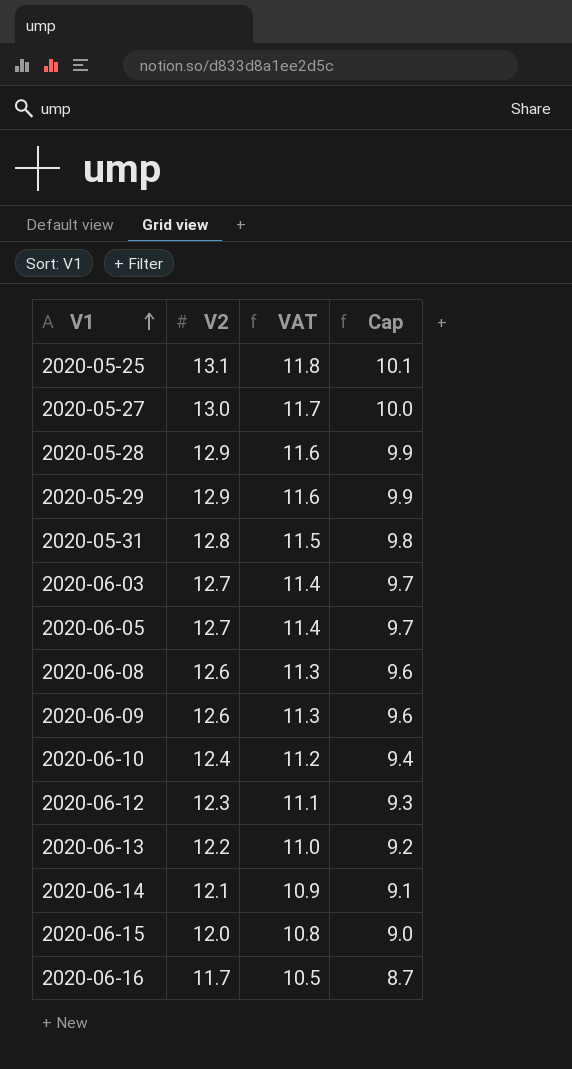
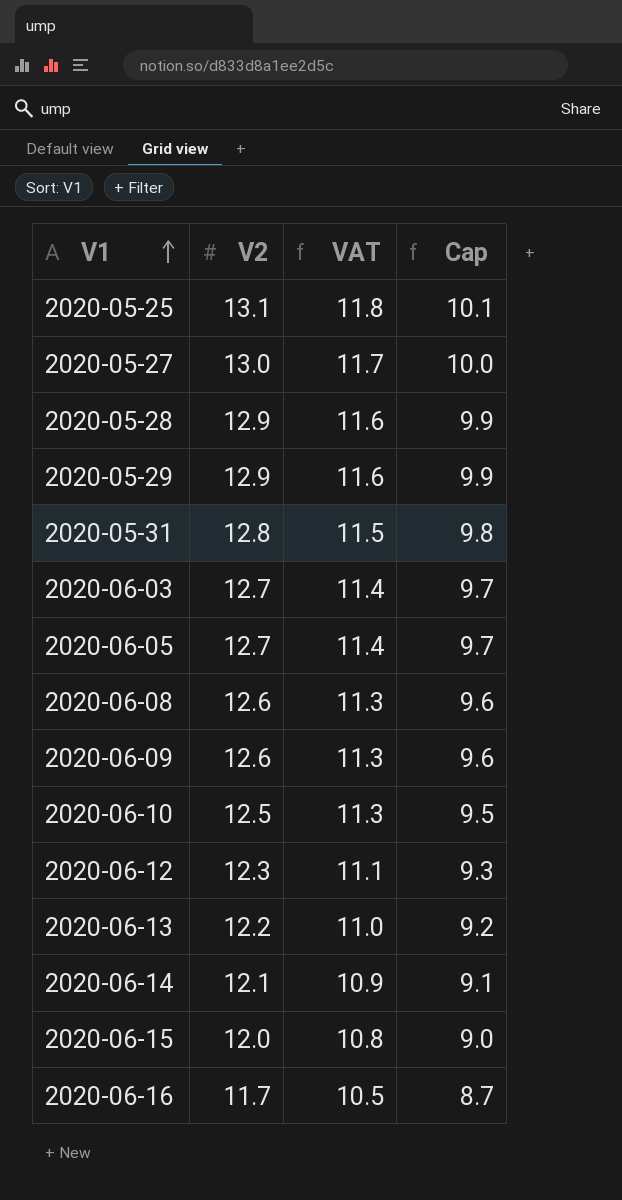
2020-06-10 | V2: 12.4 -> 12.5
2020-06-10 | VAT: 11.2 -> 11.3
2020-06-10 | Cap: 9.4 -> 9.5

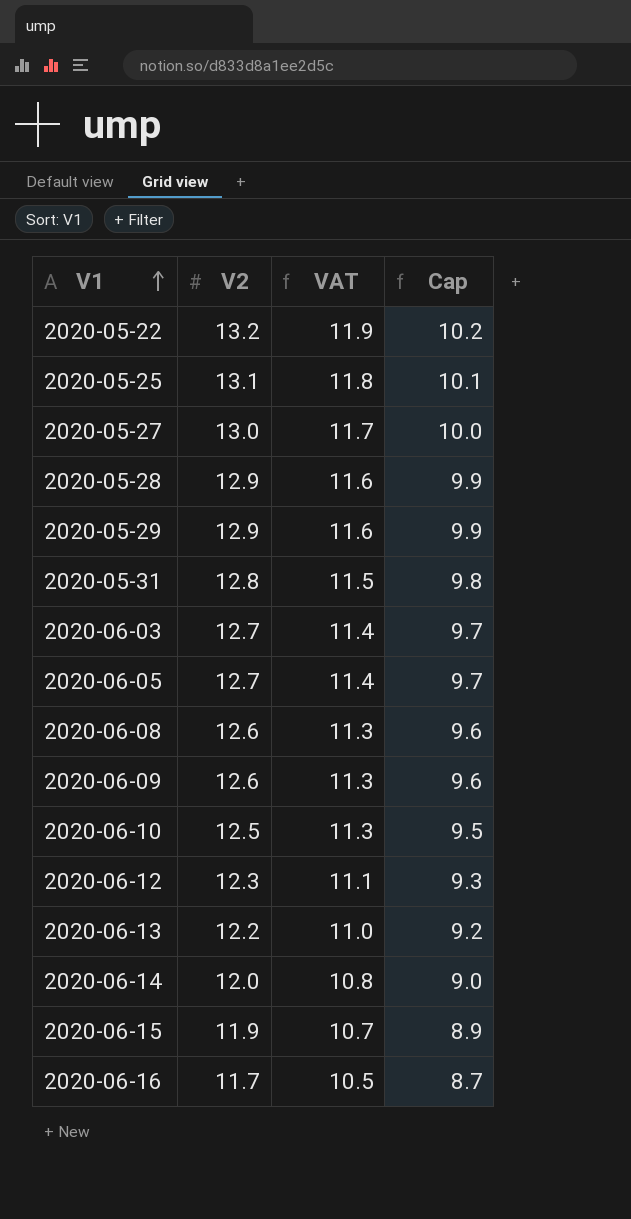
row 2020-05-22: none -> 13.2 | 11.9 | 10.2
2020-06-14 | V2: 12.1 -> 12.0
2020-06-14 | VAT: 10.9 -> 10.8
2020-06-14 | Cap: 9.1 -> 9.0
2020-06-15 | V2: 12.0 -> 11.9
2020-06-15 | VAT: 10.8 -> 10.7
2020-06-15 | Cap: 9.0 -> 8.9

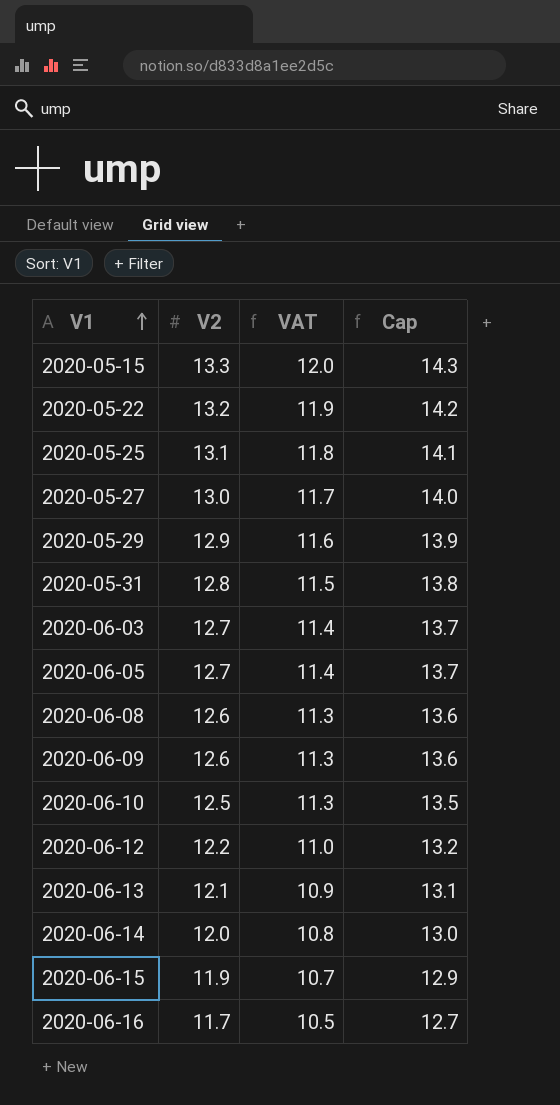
column Cap | formula: [V2] - 3 -> [V2] + 1
row 2020-05-28: 12.9 | 11.6 | 9.9 -> none
row 2020-05-15: none -> 13.3 | 12.0 | 14.3
2020-06-12 | V2: 12.3 -> 12.2
2020-06-12 | VAT: 11.1 -> 11.0
2020-06-13 | V2: 12.2 -> 12.1
2020-06-13 | VAT: 11.0 -> 10.9

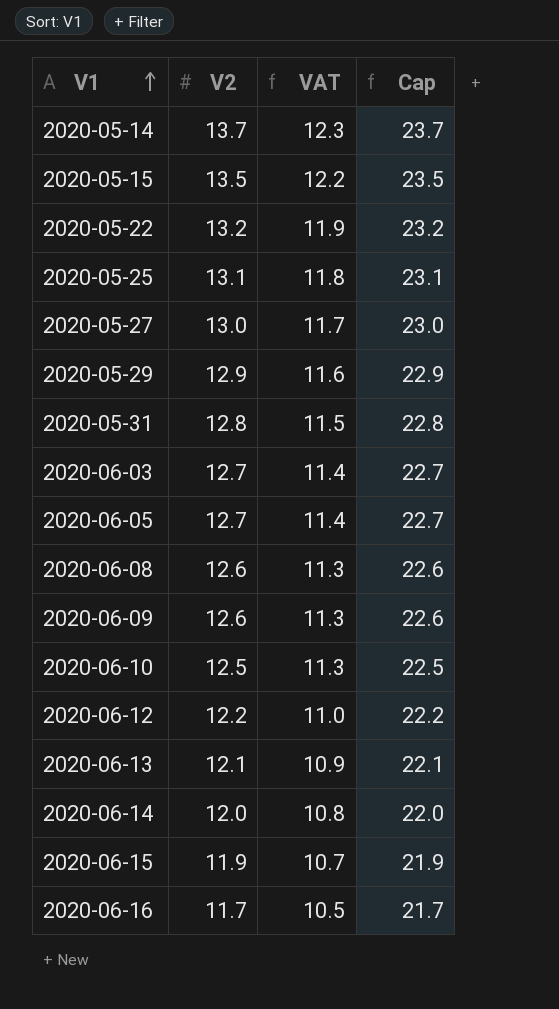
column Cap | formula: [V2] + 1 -> [V2] + 10
row 2020-05-14: none -> 13.7 | 12.3 | 23.7
2020-05-15 | V2: 13.3 -> 13.5
2020-05-15 | VAT: 12.0 -> 12.2

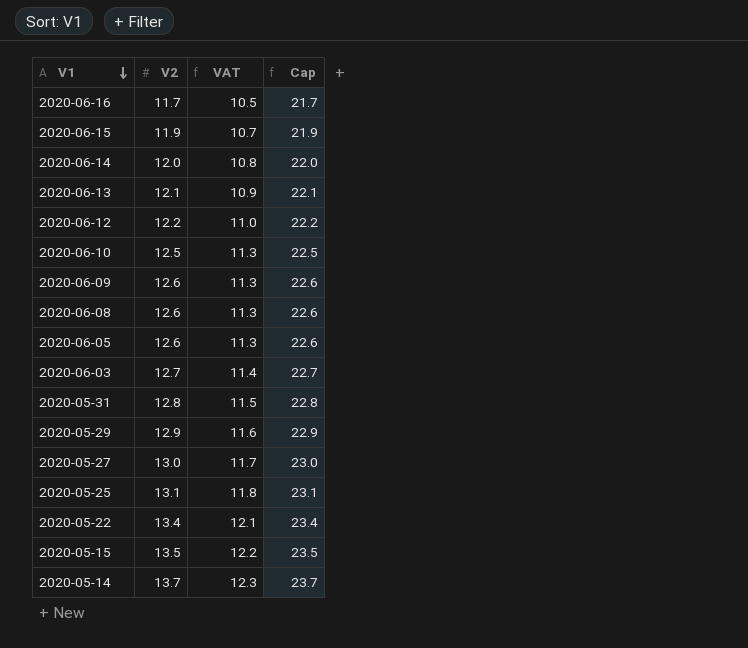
row order: V1 ascending -> V1 descending
2020-06-05 | V2: 12.7 -> 12.6
2020-06-05 | VAT: 11.4 -> 11.3
2020-06-05 | Cap: 22.7 -> 22.6
2020-05-22 | V2: 13.2 -> 13.4
2020-05-22 | VAT: 11.9 -> 12.1
2020-05-22 | Cap: 23.2 -> 23.4

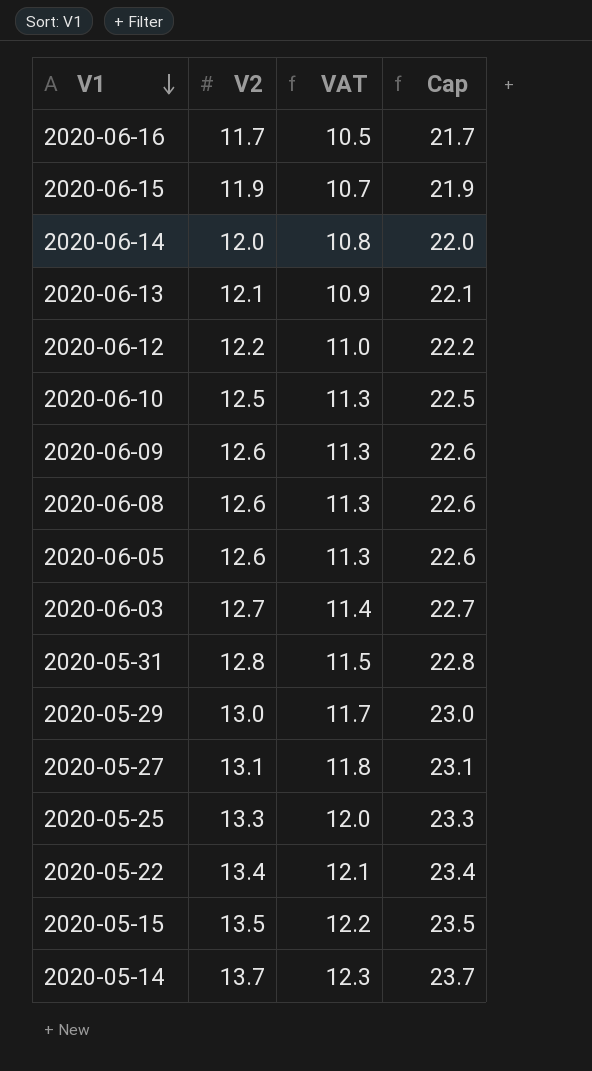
2020-05-29 | V2: 12.9 -> 13.0
2020-05-29 | VAT: 11.6 -> 11.7
2020-05-29 | Cap: 22.9 -> 23.0
2020-05-27 | V2: 13.0 -> 13.1
2020-05-27 | VAT: 11.7 -> 11.8
2020-05-27 | Cap: 23.0 -> 23.1
2020-05-25 | V2: 13.1 -> 13.3
2020-05-25 | VAT: 11.8 -> 12.0
2020-05-25 | Cap: 23.1 -> 23.3

